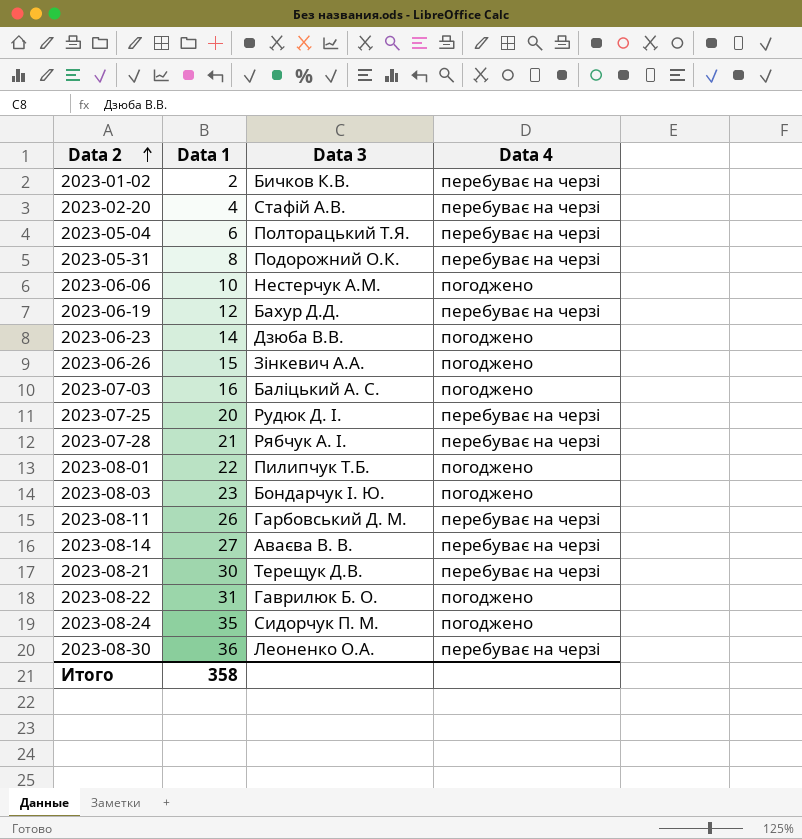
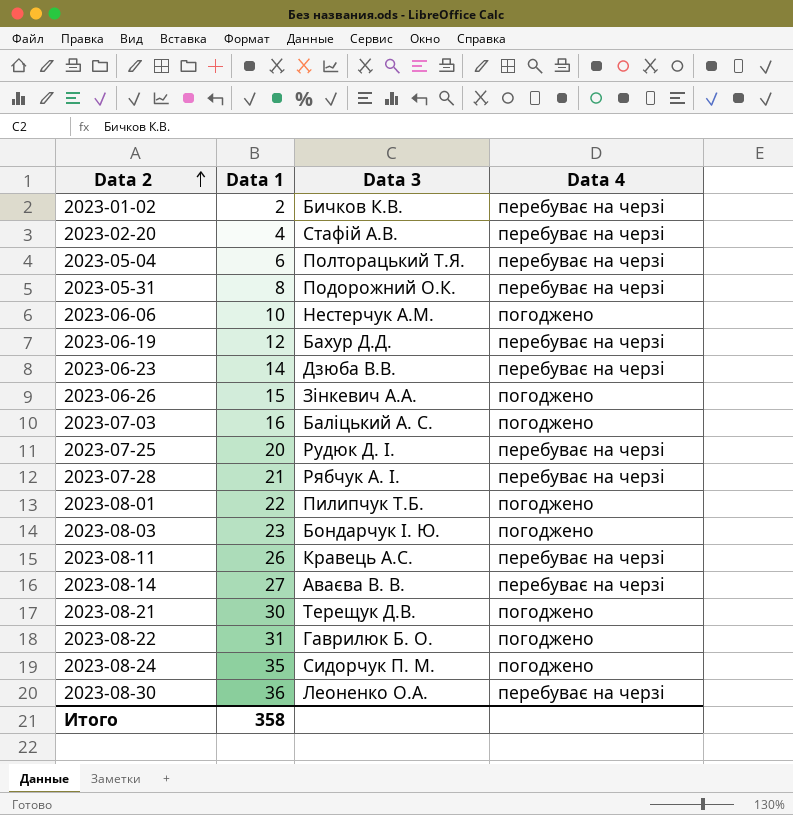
2023-06-23 | Data 4: погоджено -> перебуває на черзі
2023-08-11 | Data 3: Гарбовський Д. М. -> Кравець А.С.
2023-08-21 | Data 4: перебуває на черзі -> погоджено

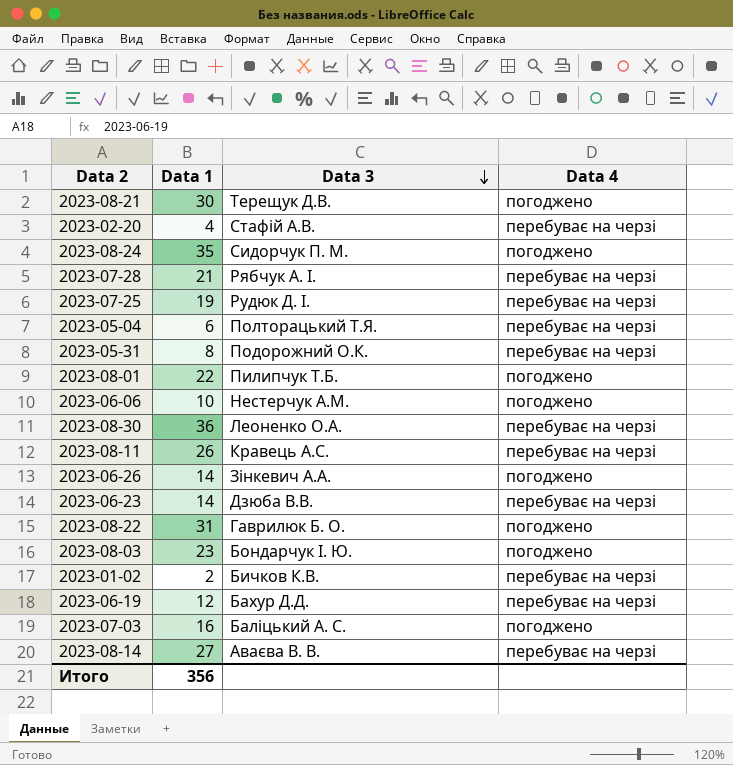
row order: Data 2 ascending -> Data 3 descending
2023-07-25 | Data 1: 20 -> 19
2023-06-26 | Data 1: 15 -> 14
Итого | Data 1: 358 -> 356

